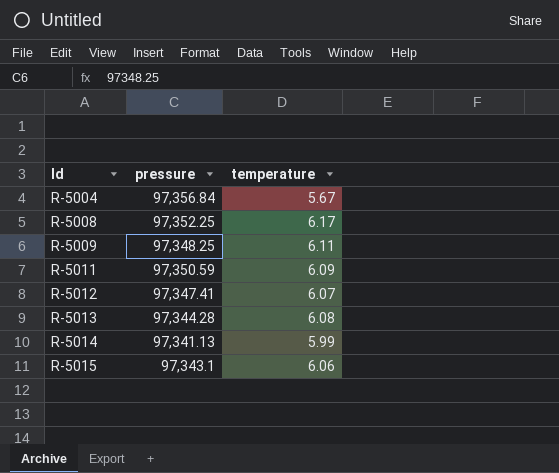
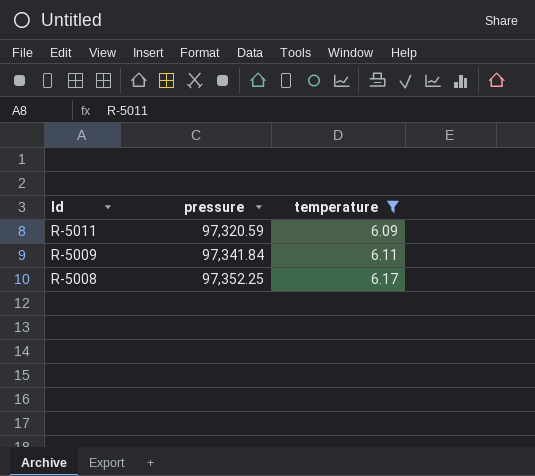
filter: none -> temperature >= 6.09
row order: Id ascending -> Id descending
R-5011 | pressure: 97,350.59 -> 97,320.59
R-5009 | pressure: 97,348.25 -> 97,341.84

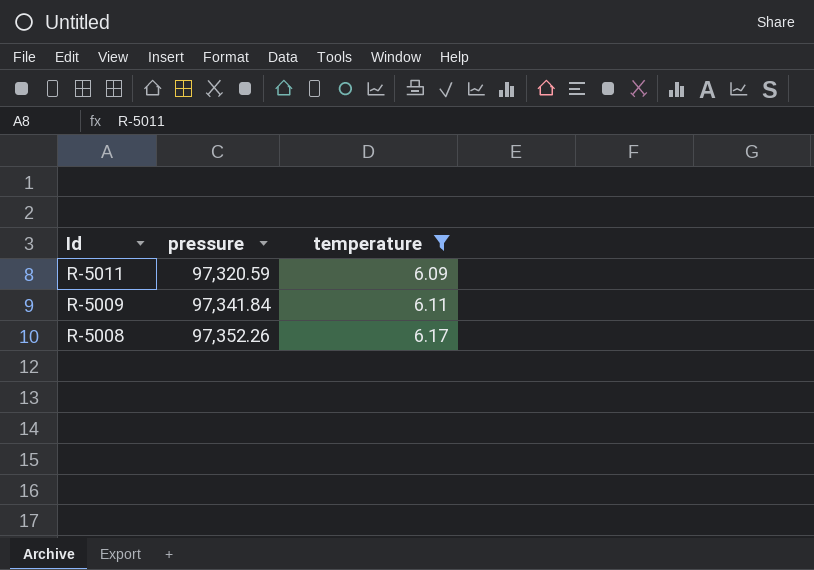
R-5008 | pressure: 97,352.25 -> 97,352.26

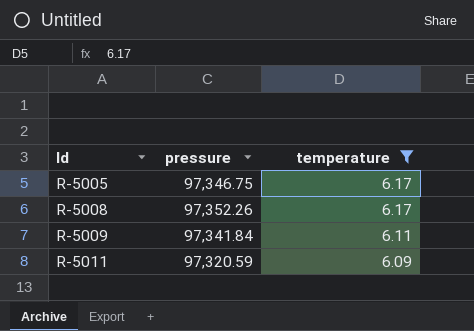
row order: Id descending -> Id ascending
row R-5005: none -> 97,346.75 | 6.17

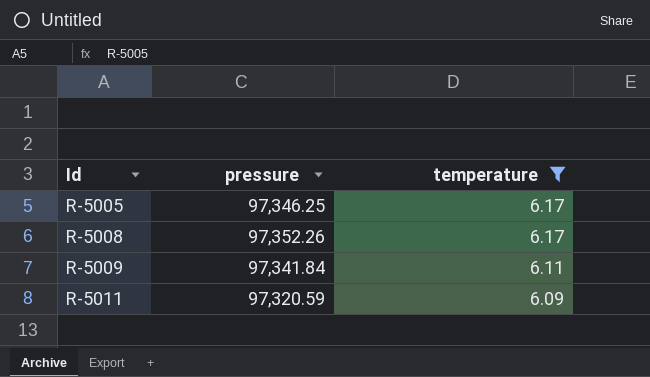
R-5005 | pressure: 97,346.75 -> 97,346.25

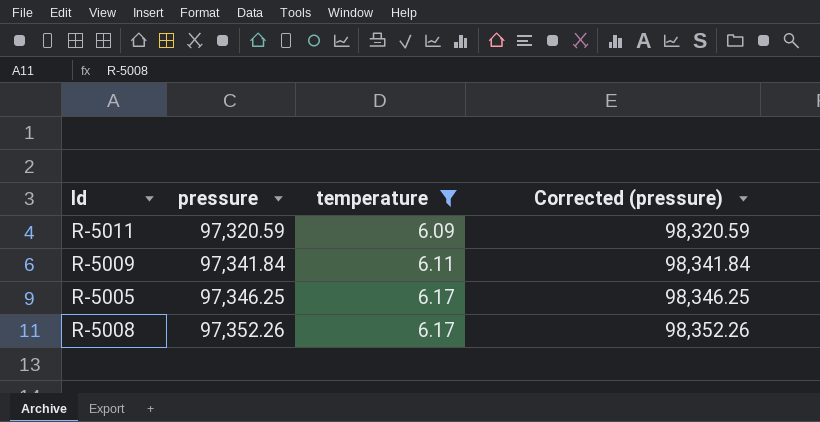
row order: Id ascending -> pressure ascending
column Corrected (pressure) | formula: none -> [pressure] + 1000

